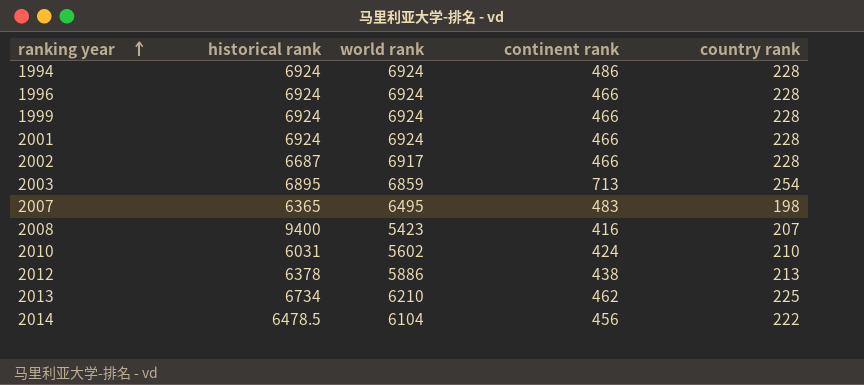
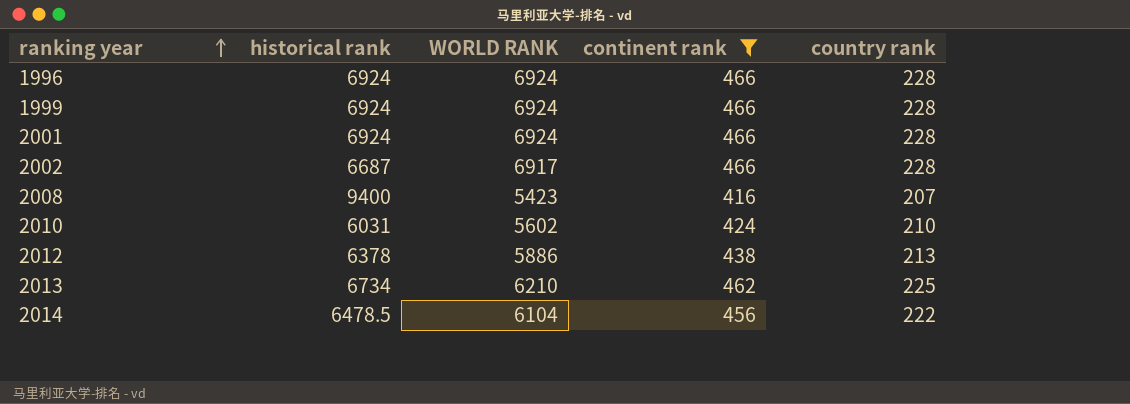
filter: none -> continent rank <= 466
column name: world rank -> WORLD RANK

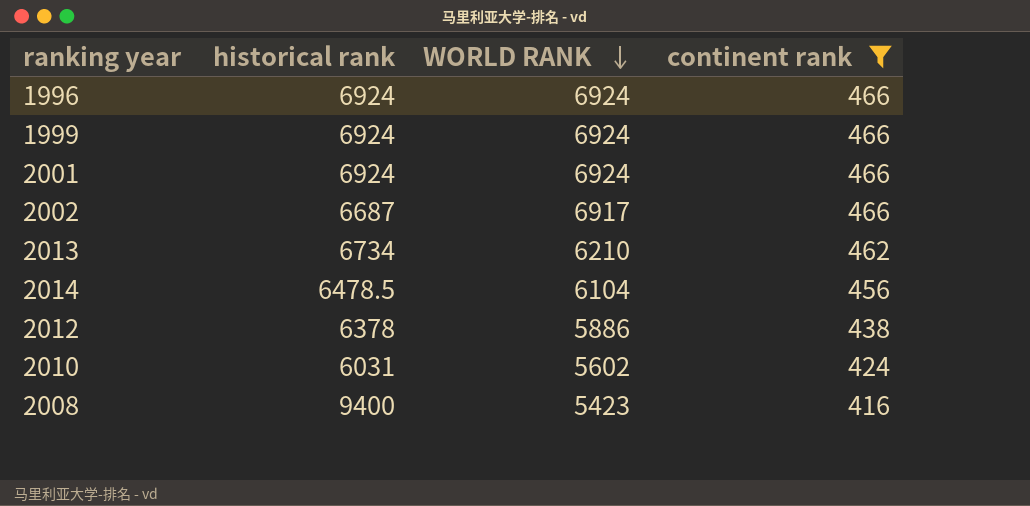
row order: ranking year ascending -> WORLD RANK descending
column country rank | position: 5 -> none

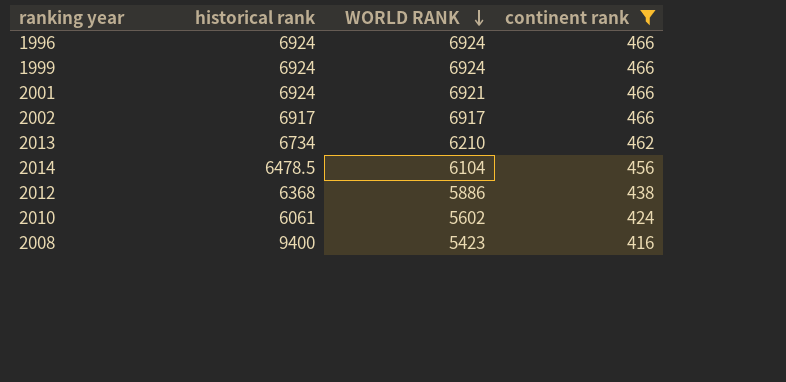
2001 | WORLD RANK: 6924 -> 6921
2002 | historical rank: 6687 -> 6917
2012 | historical rank: 6378 -> 6368
2010 | historical rank: 6031 -> 6061

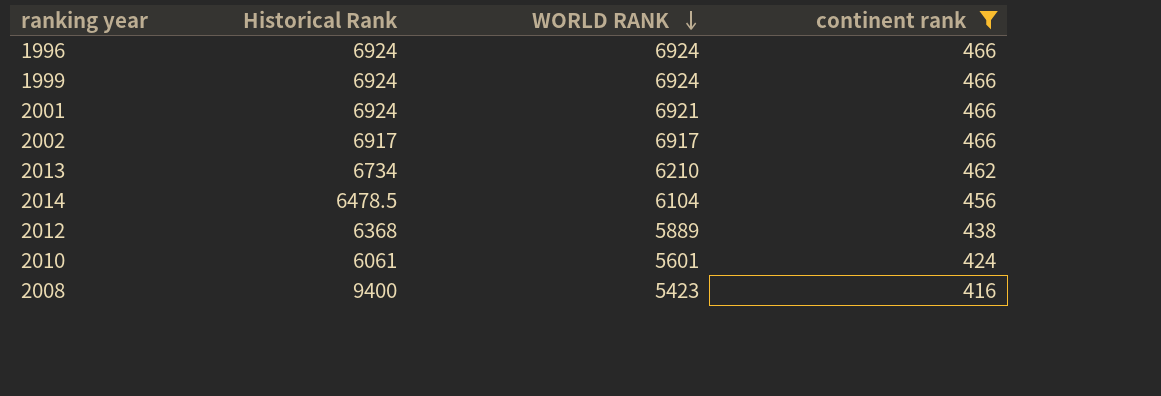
column name: historical rank -> Historical Rank
2012 | WORLD RANK: 5886 -> 5889
2010 | WORLD RANK: 5602 -> 5601

